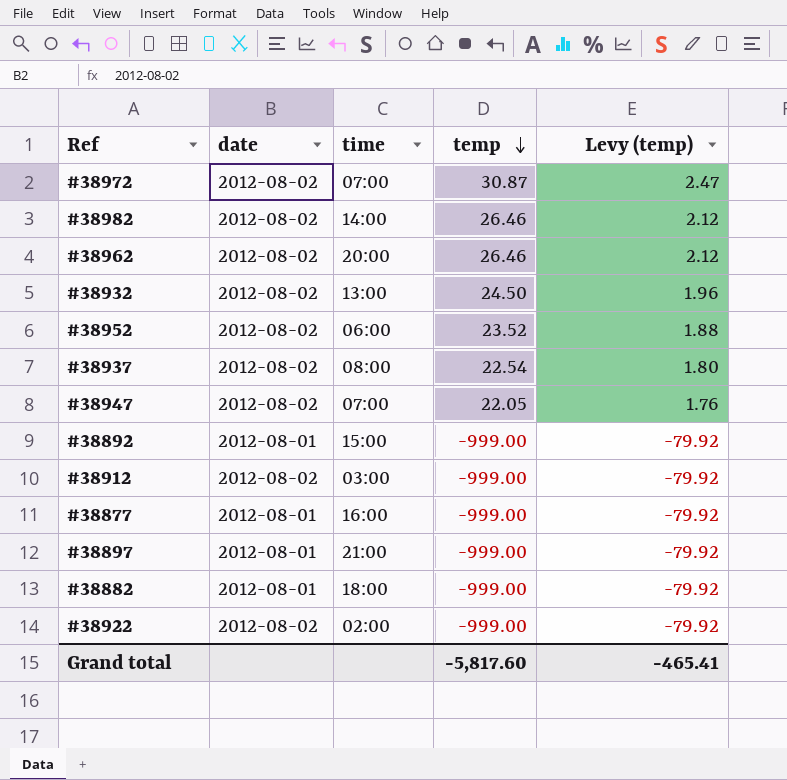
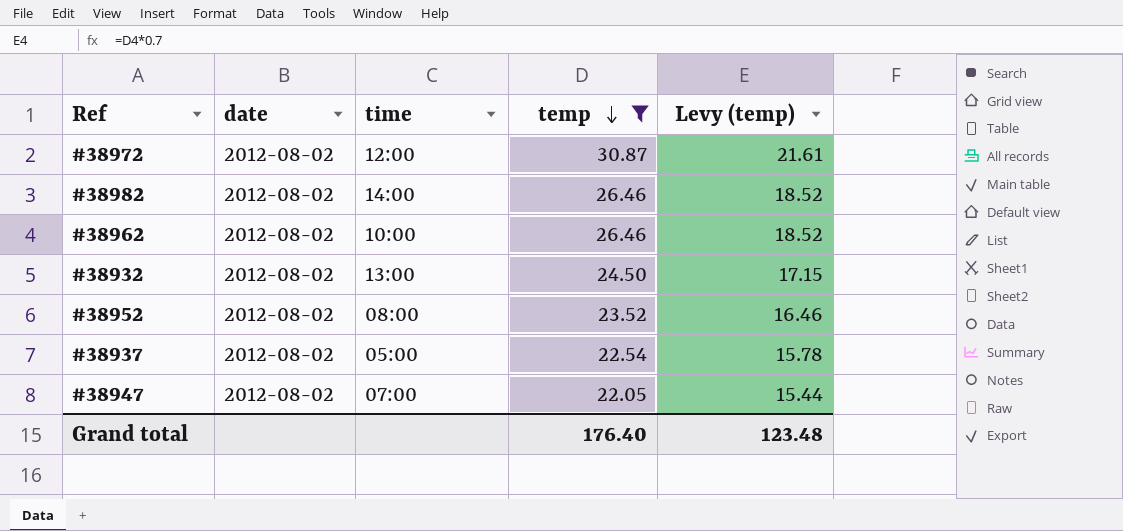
filter: none -> temp != -999.00
column Levy (temp) | formula: [temp] * 0.08 -> [temp] * 0.7
#38972 | time: 07:00 -> 12:00
#38962 | time: 20:00 -> 10:00
#38952 | time: 06:00 -> 08:00
#38937 | time: 08:00 -> 05:00
Grand total | temp: -5,817.60 -> 176.40
Grand total | Levy (temp): -465.41 -> 123.48

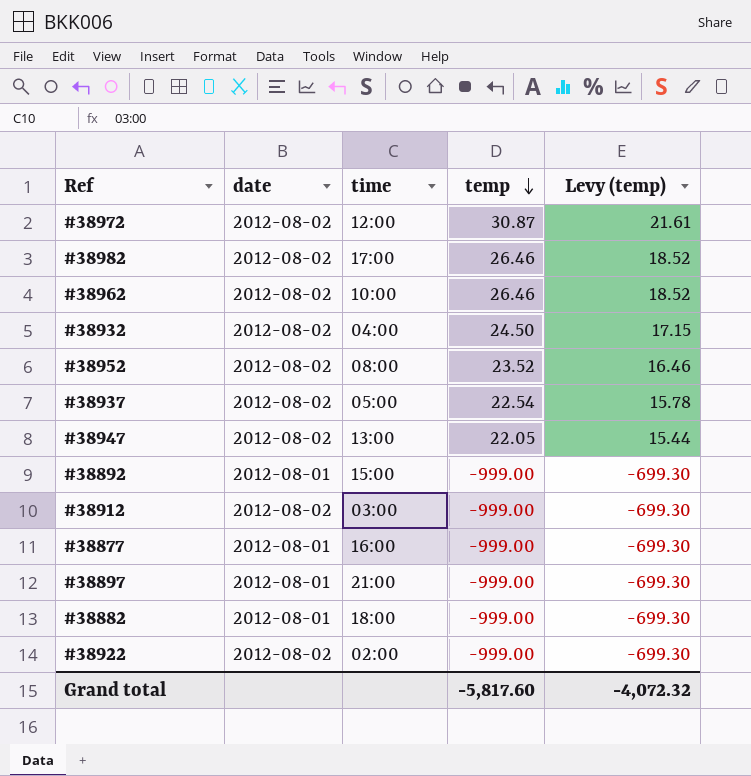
filter: temp != -999.00 -> none
#38982 | time: 14:00 -> 17:00
#38932 | time: 13:00 -> 04:00
#38947 | time: 07:00 -> 13:00
Grand total | temp: 176.40 -> -5,817.60
Grand total | Levy (temp): 123.48 -> -4,072.32

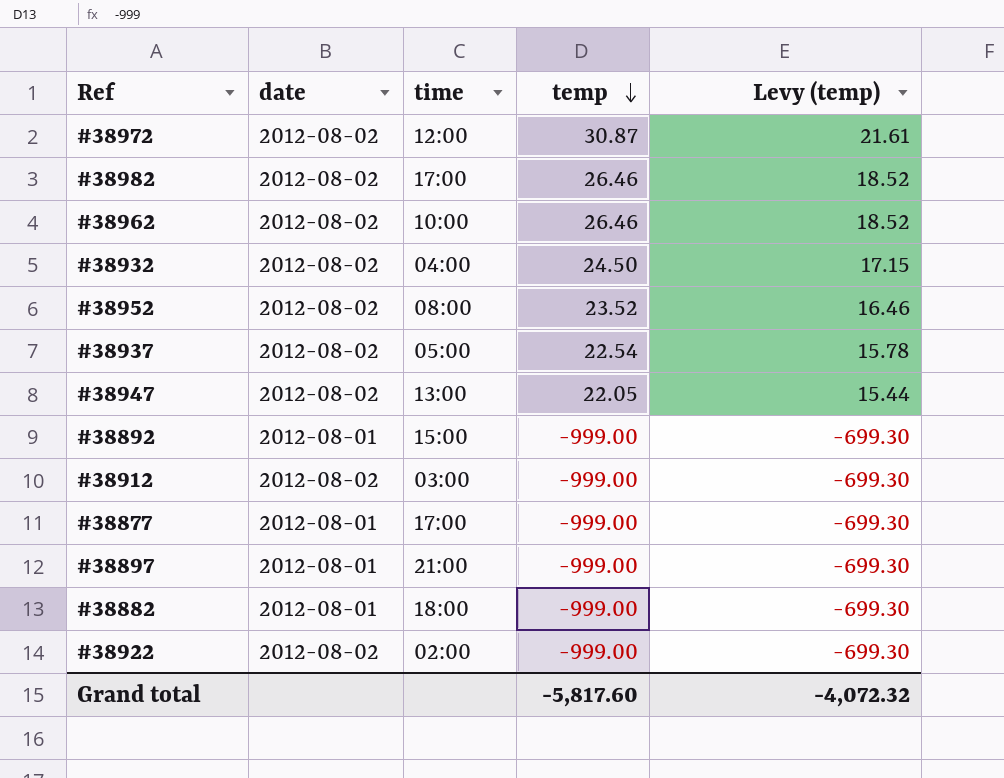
#38877 | time: 16:00 -> 17:00

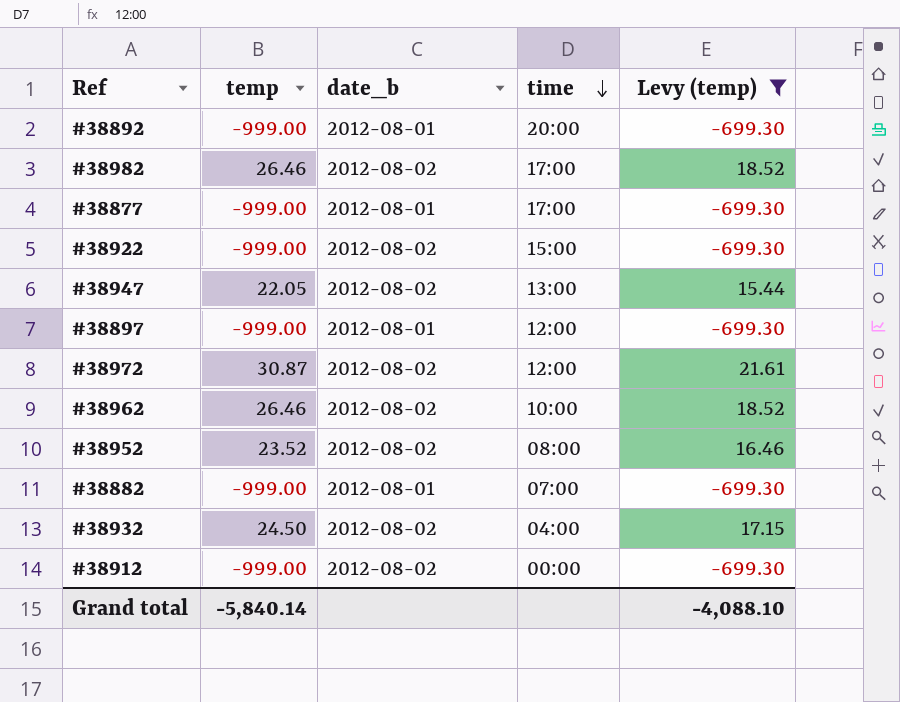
filter: none -> Levy (temp) != 15.78
row order: temp descending -> time descending
column temp | position: 4 -> 2
column name: date -> date_b
#38892 | time: 15:00 -> 20:00
#38922 | time: 02:00 -> 15:00
#38897 | time: 21:00 -> 12:00
#38882 | time: 18:00 -> 07:00
#38912 | time: 03:00 -> 00:00
Grand total | temp: -5,817.60 -> -5,840.14
Grand total | Levy (temp): -4,072.32 -> -4,088.10

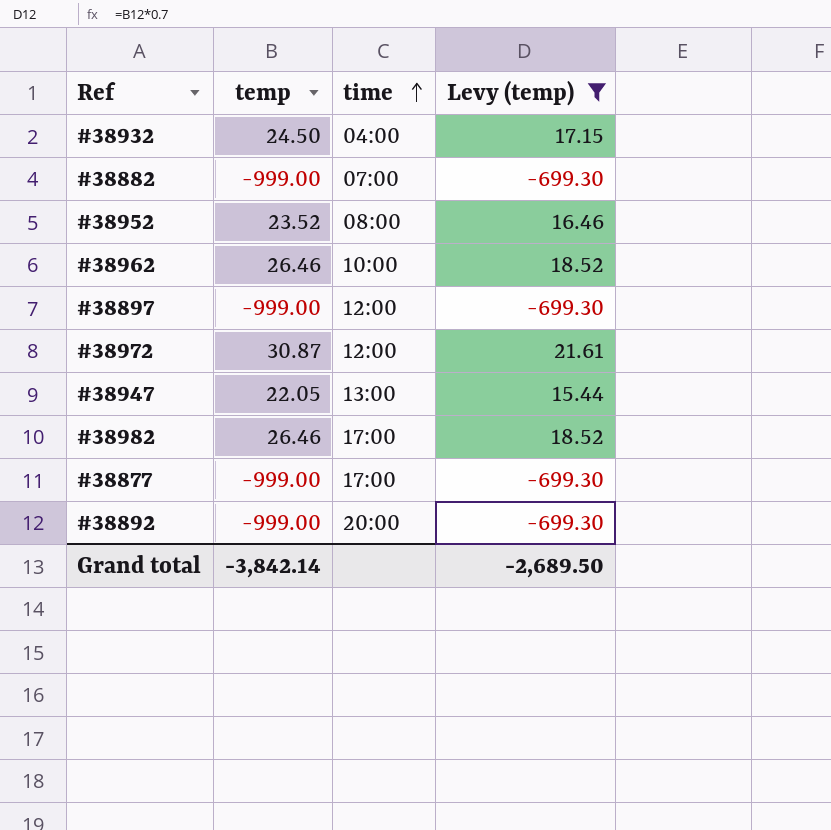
row order: time descending -> time ascending
column date_b | position: 3 -> none
row #38922: -999.00 | 2012-08-02 | 15:00 | -699.30 -> none
row #38912: -999.00 | 2012-08-02 | 00:00 | -699.30 -> none
Grand total | temp: -5,840.14 -> -3,842.14
Grand total | Levy (temp): -4,088.10 -> -2,689.50

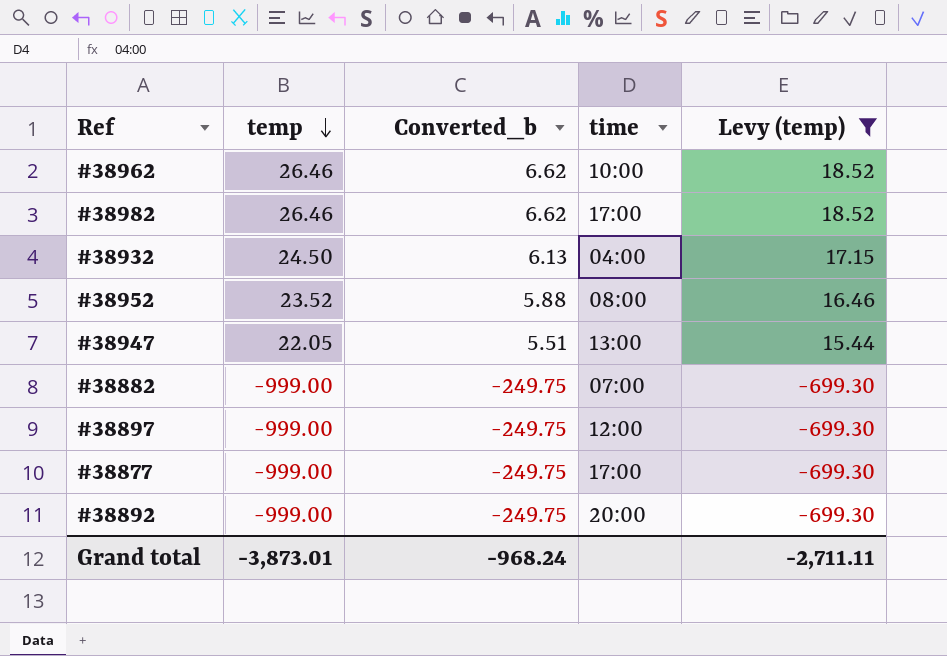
row order: time ascending -> temp descending
column Converted_b | formula: none -> [temp] * 0.25
row #38972: 30.87 | 12:00 | 21.61 -> none
Grand total | temp: -3,842.14 -> -3,873.01
Grand total | Levy (temp): -2,689.50 -> -2,711.11

